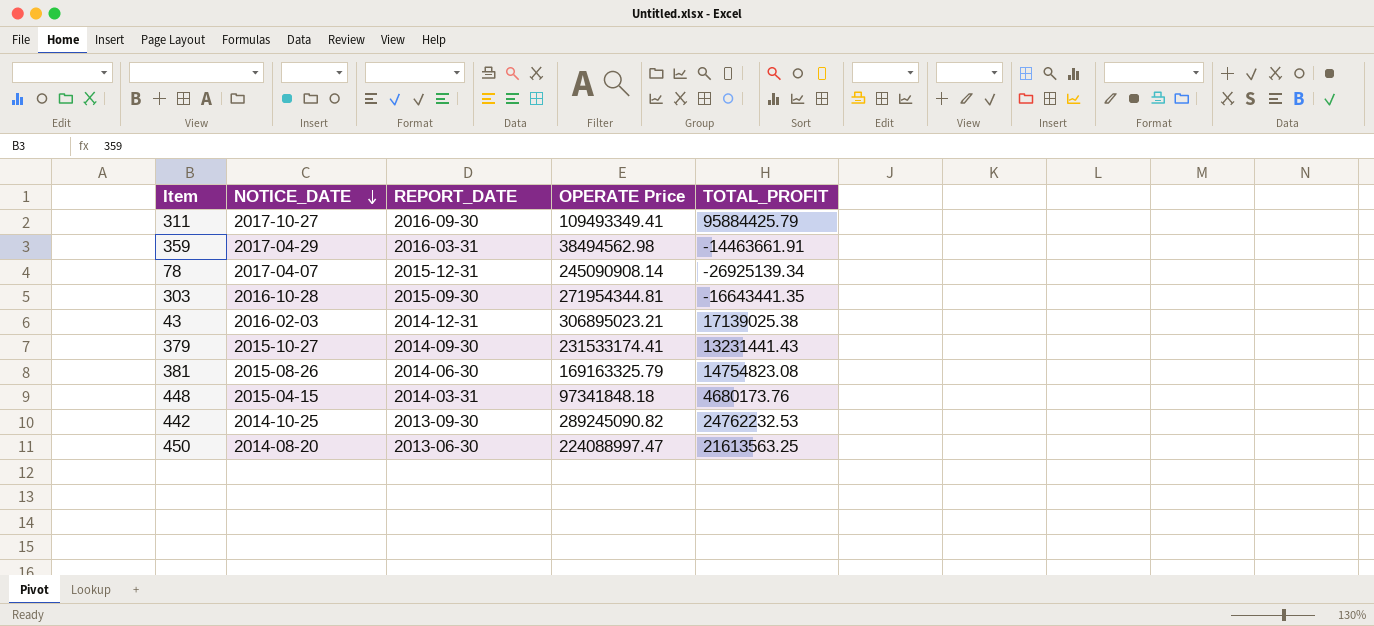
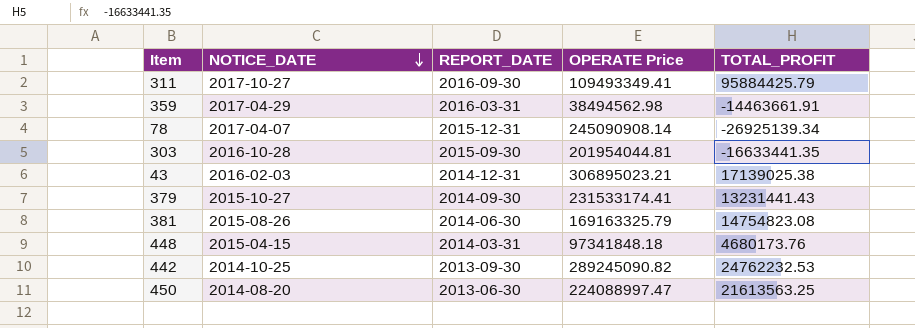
303 | OPERATE Price: 271954344.81 -> 201954044.81
303 | TOTAL_PROFIT: -16643441.35 -> -16633441.35

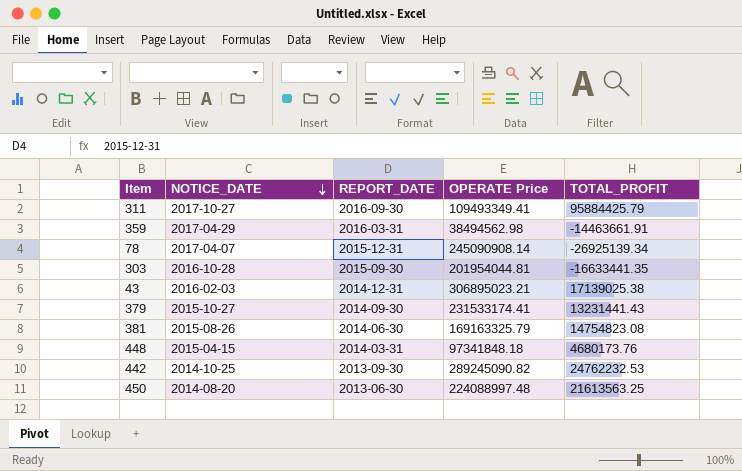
450 | OPERATE Price: 224088997.47 -> 224088997.48

